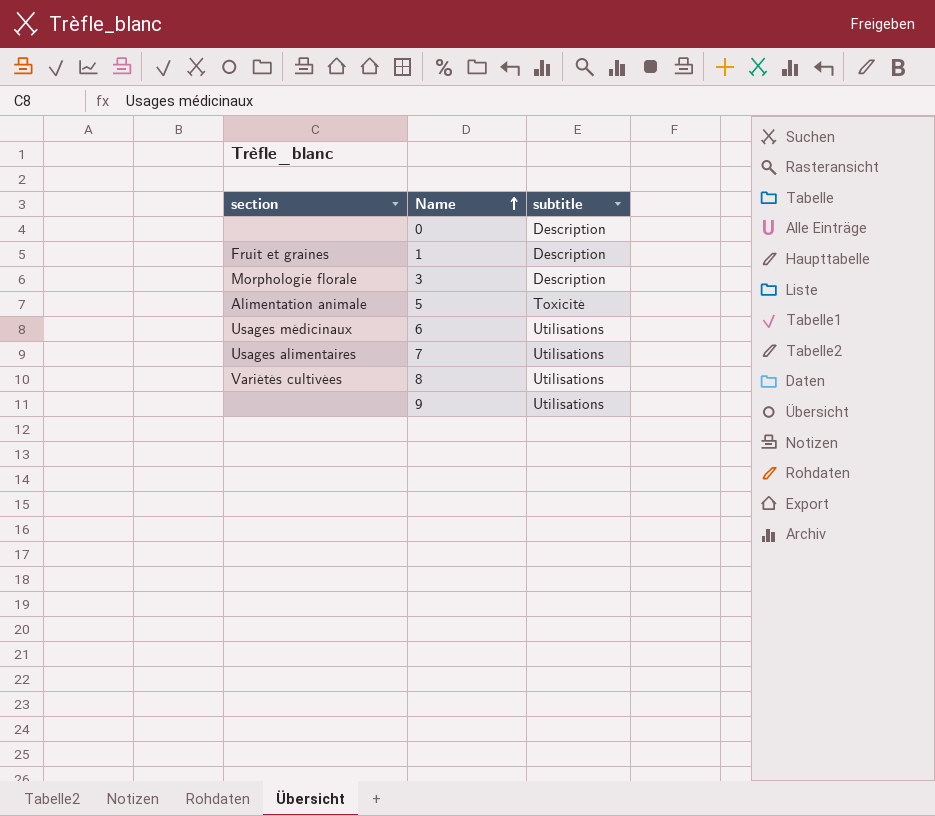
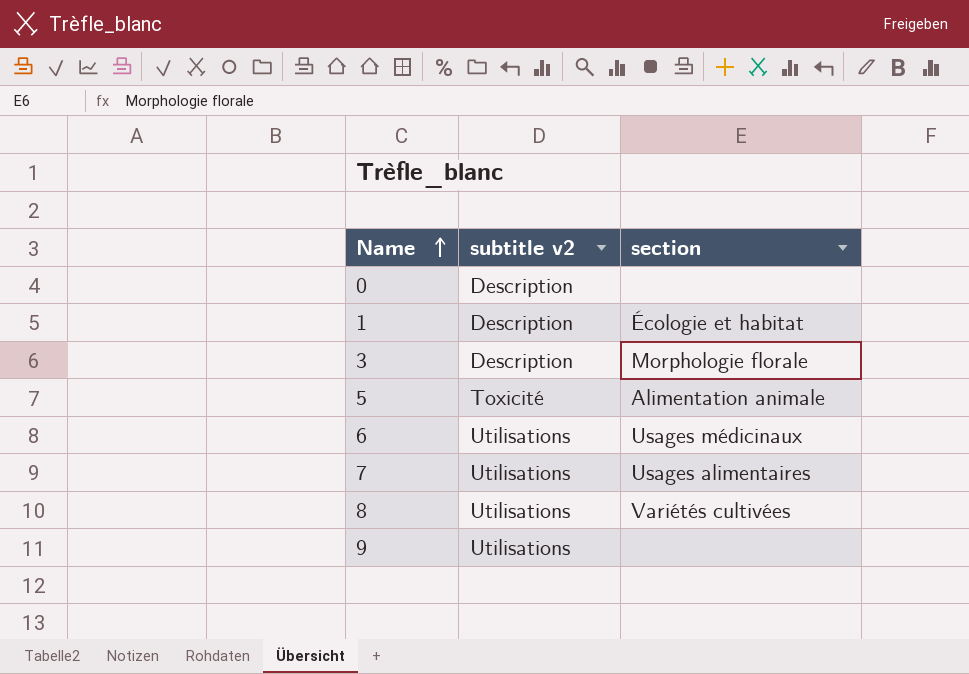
column name: subtitle -> subtitle v2
column section | position: 1 -> 3
1 | section: Fruit et graines -> Écologie et habitat

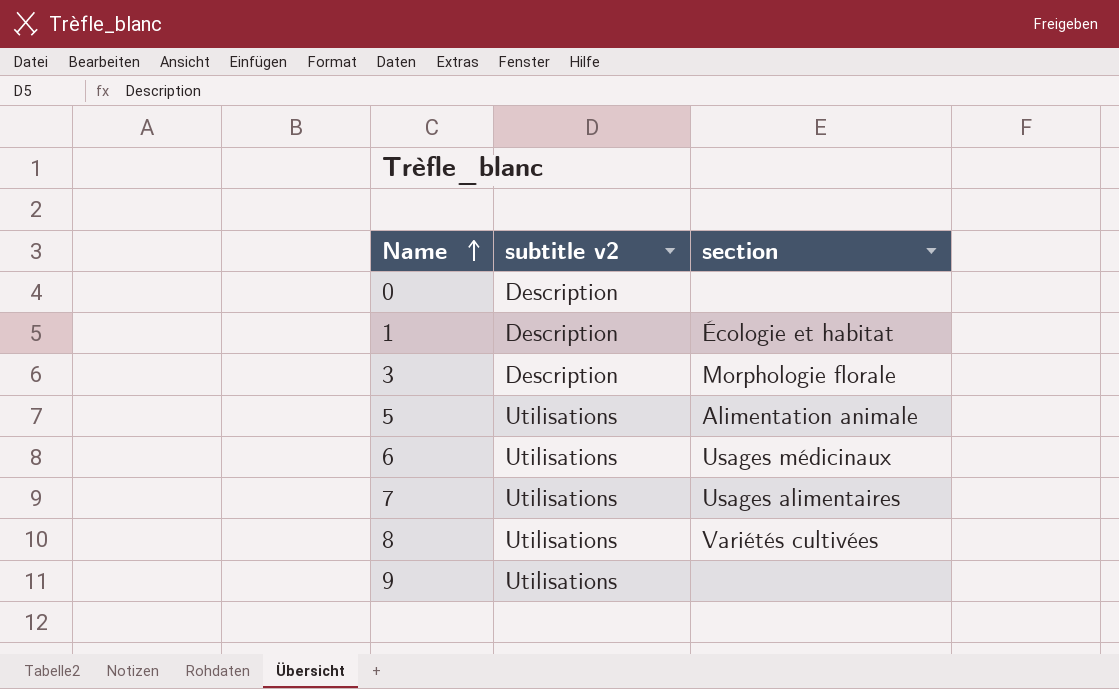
5 | subtitle v2: Toxicité -> Utilisations

